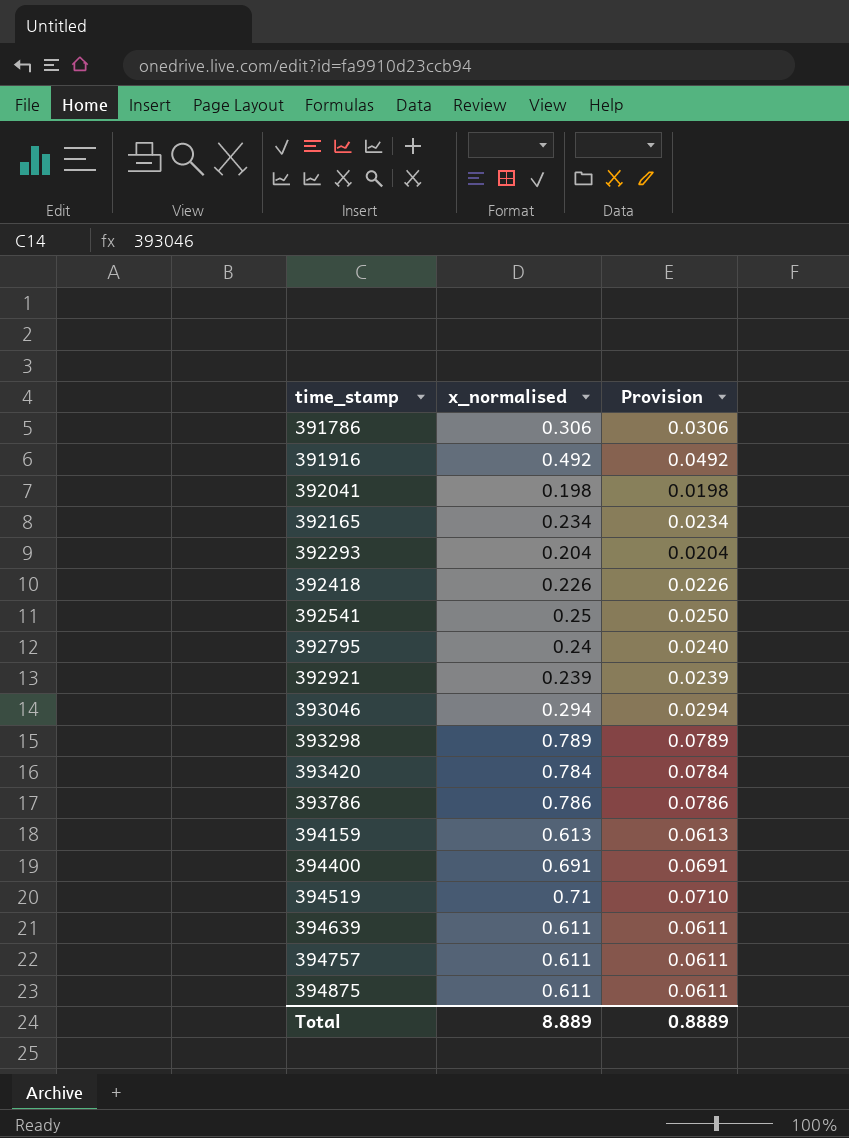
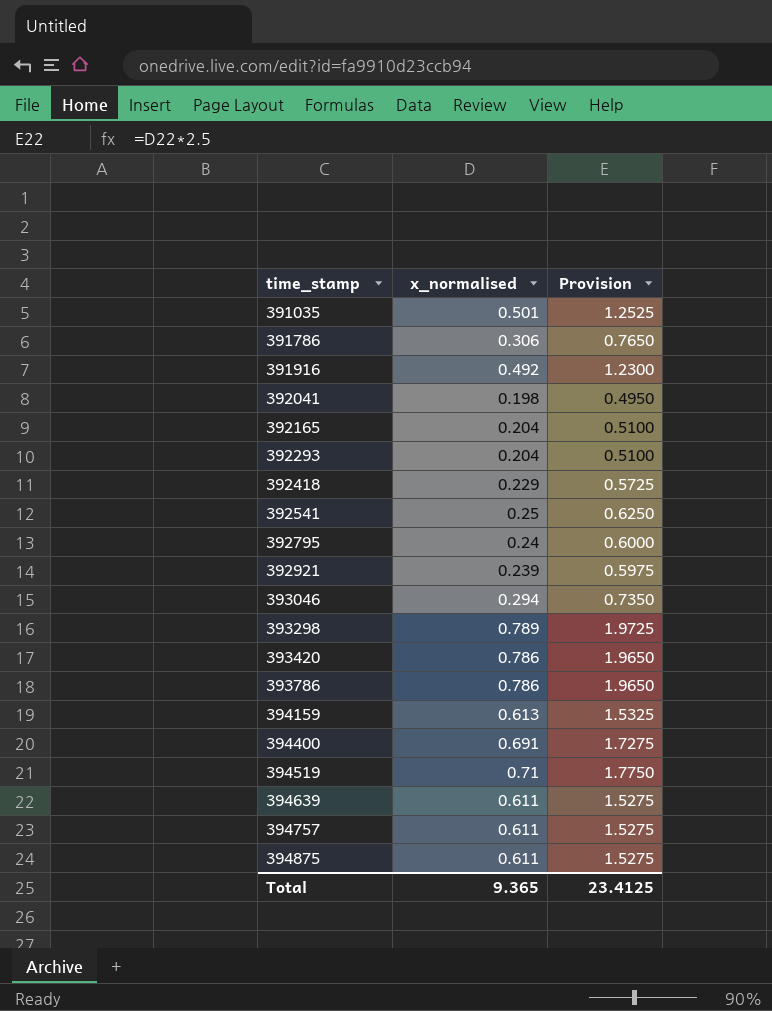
column Provision | formula: [x_normalised] * 0.1 -> [x_normalised] * 2.5
row 391035: none -> 0.501 | 1.2525
392165 | x_normalised: 0.234 -> 0.204
392418 | x_normalised: 0.226 -> 0.229
393420 | x_normalised: 0.784 -> 0.786
Total | x_normalised: 8.889 -> 9.365
Total | Provision: 0.8889 -> 23.4125

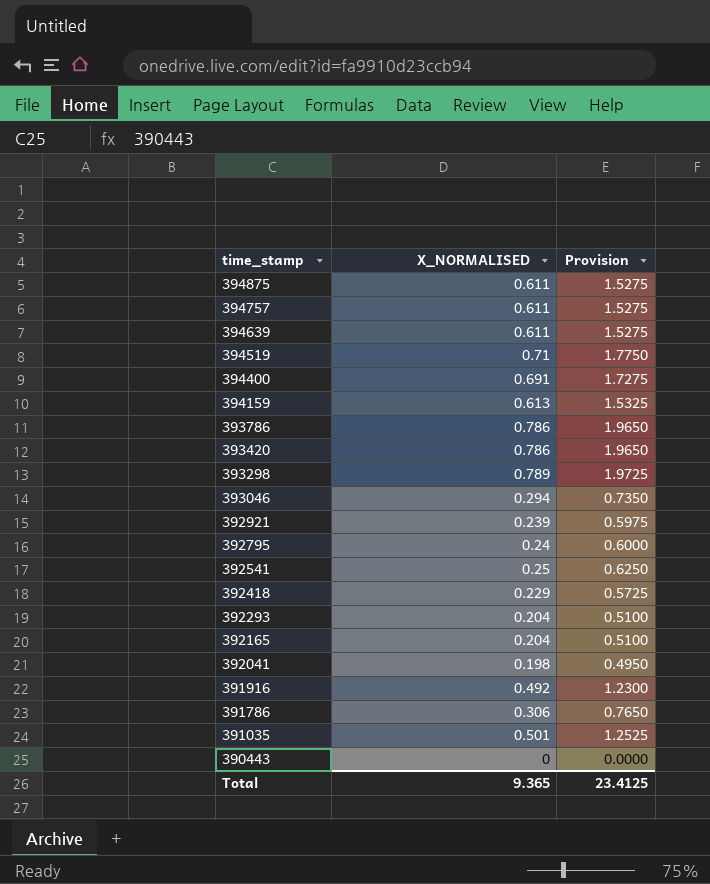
row order: time_stamp ascending -> time_stamp descending
column name: x_normalised -> X_NORMALISED
row 390443: none -> 0 | 0.0000

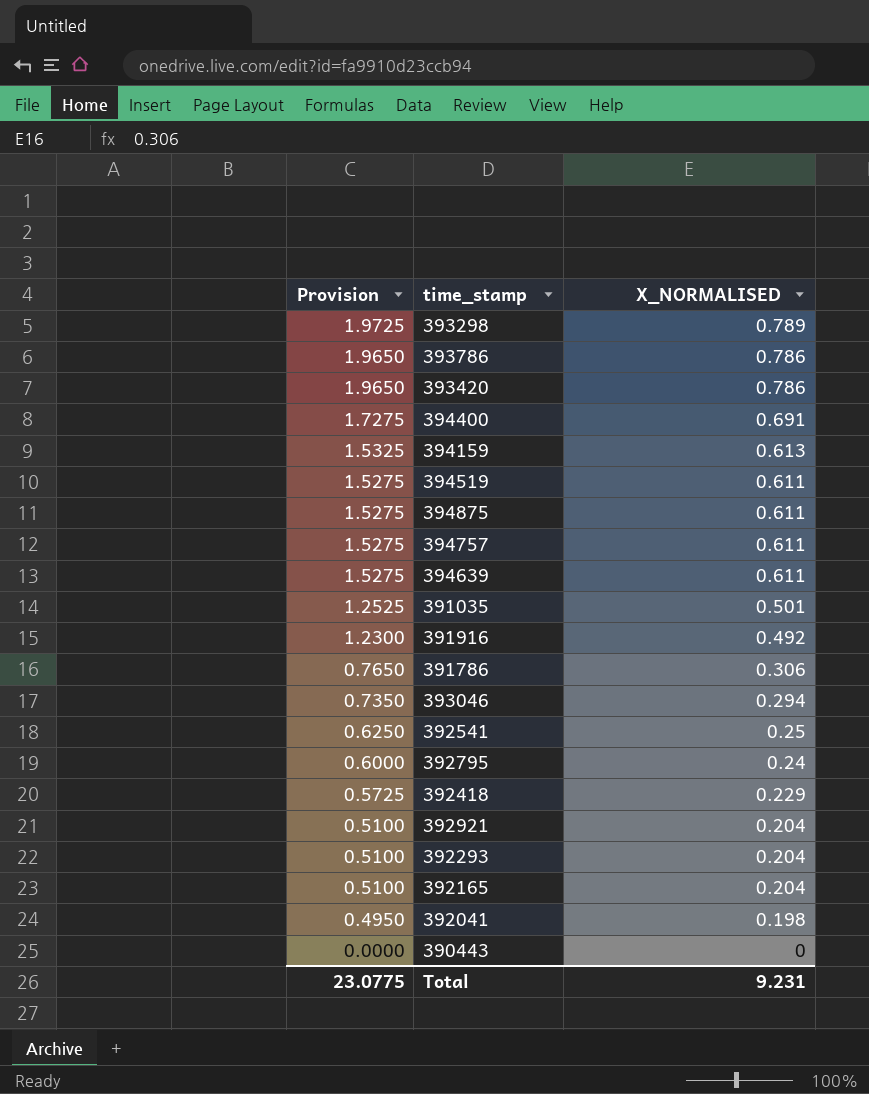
row order: time_stamp descending -> Provision descending
column Provision | position: 3 -> 1
394519 | Provision: 1.7750 -> 1.5275
394519 | X_NORMALISED: 0.71 -> 0.611
392921 | Provision: 0.5975 -> 0.5100
392921 | X_NORMALISED: 0.239 -> 0.204
Total | Provision: 23.4125 -> 23.0775
Total | X_NORMALISED: 9.365 -> 9.231

